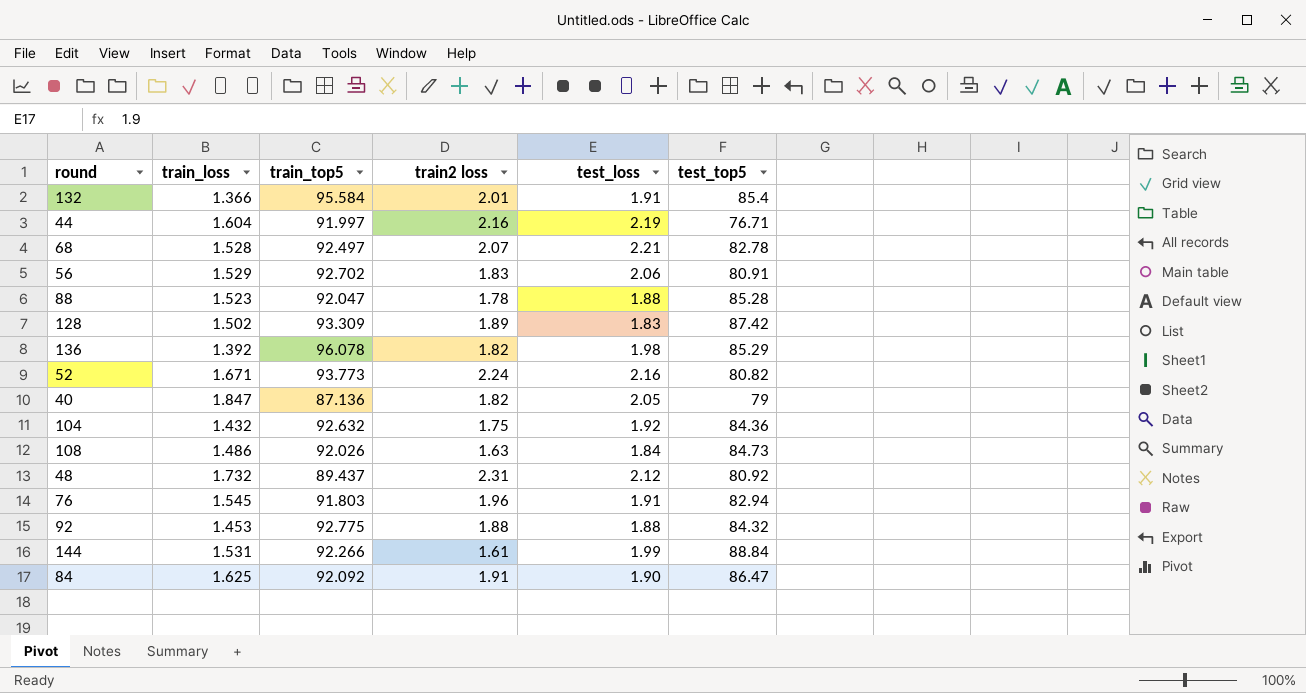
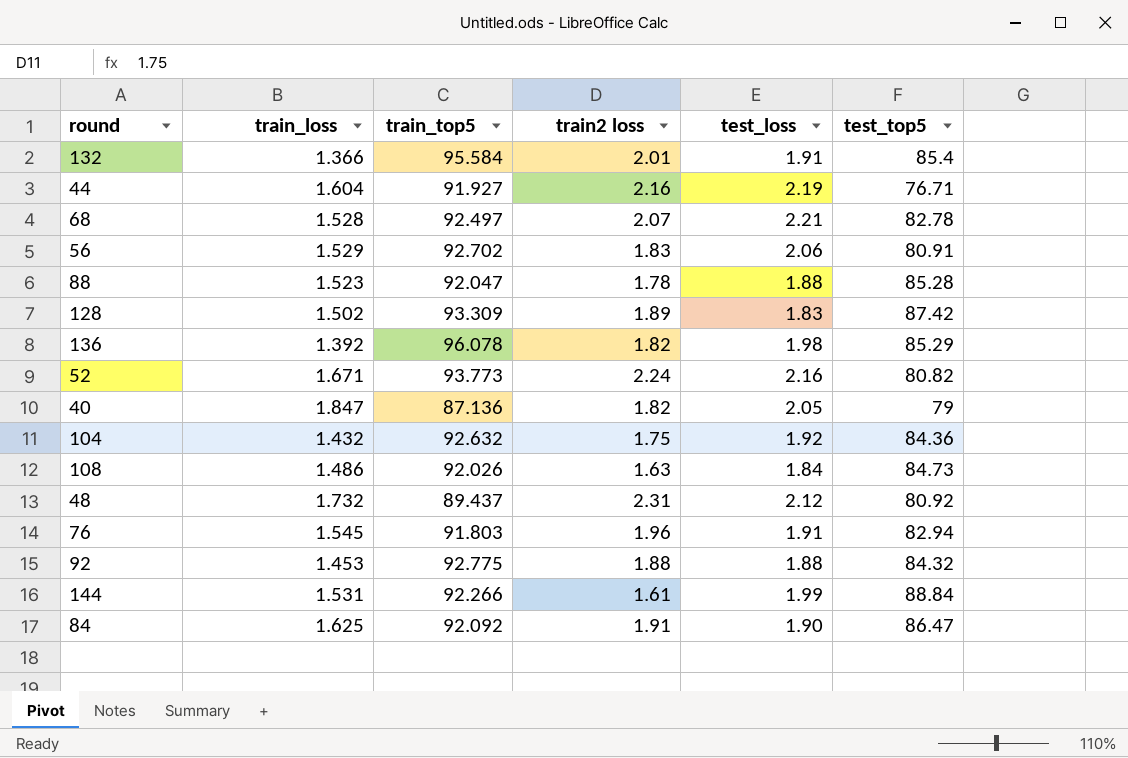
44 | train_top5: 91.997 -> 91.927

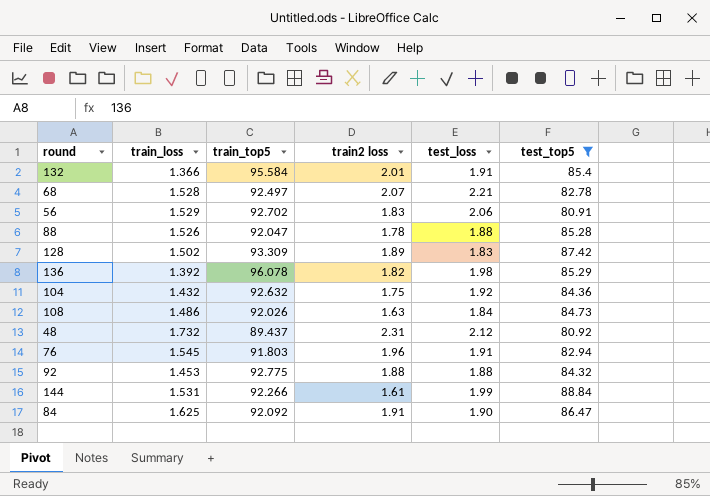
filter: none -> test_top5 >= 80.91
88 | train_loss: 1.523 -> 1.526

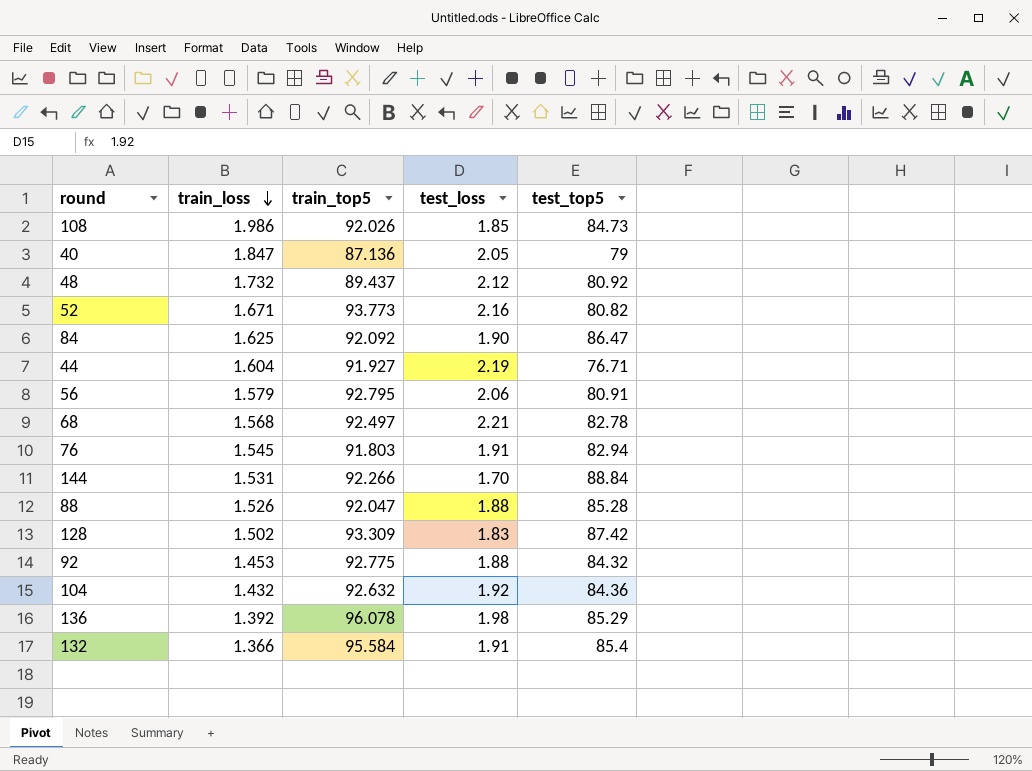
filter: test_top5 >= 80.91 -> none
row order: none -> train_loss descending
column train2 loss | position: 4 -> none
108 | train_loss: 1.486 -> 1.986
108 | test_loss: 1.84 -> 1.85
56 | train_loss: 1.529 -> 1.579
56 | train_top5: 92.702 -> 92.795
68 | train_loss: 1.528 -> 1.568
144 | test_loss: 1.99 -> 1.70

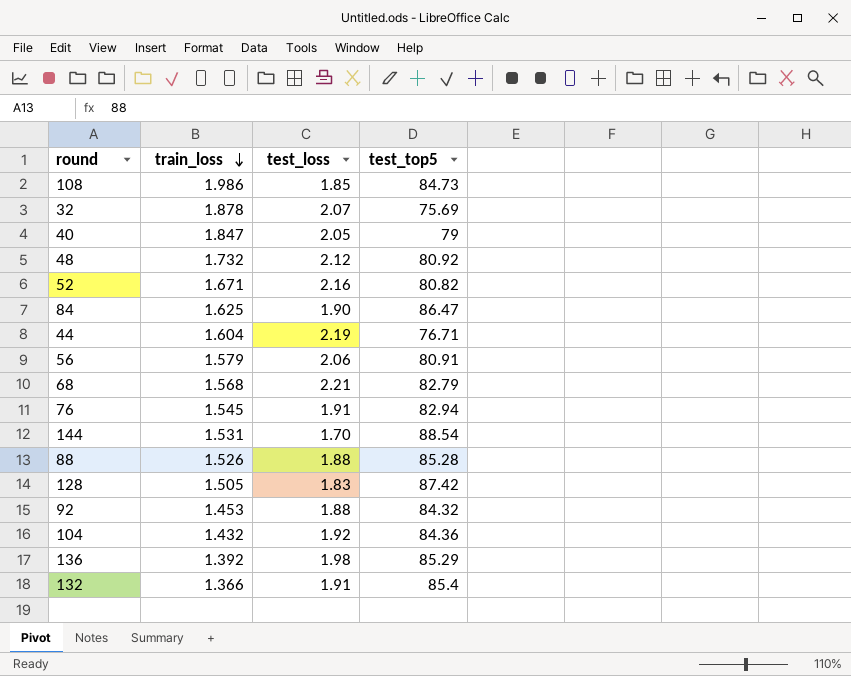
column train_top5 | position: 3 -> none
row 32: none -> 1.878 | 2.07 | 75.69
68 | test_top5: 82.78 -> 82.79
144 | test_top5: 88.84 -> 88.54
128 | train_loss: 1.502 -> 1.505

